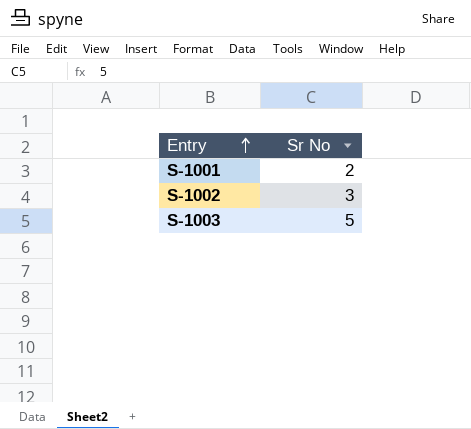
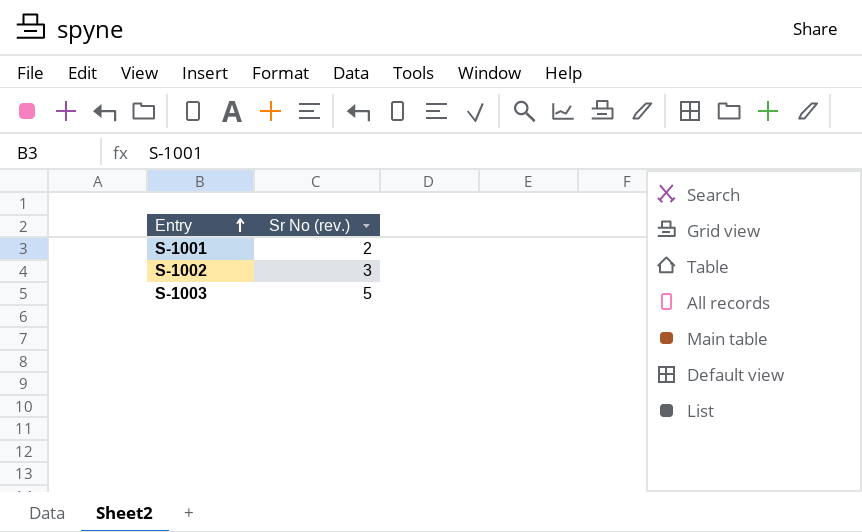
column name: Sr No -> Sr No (rev.)

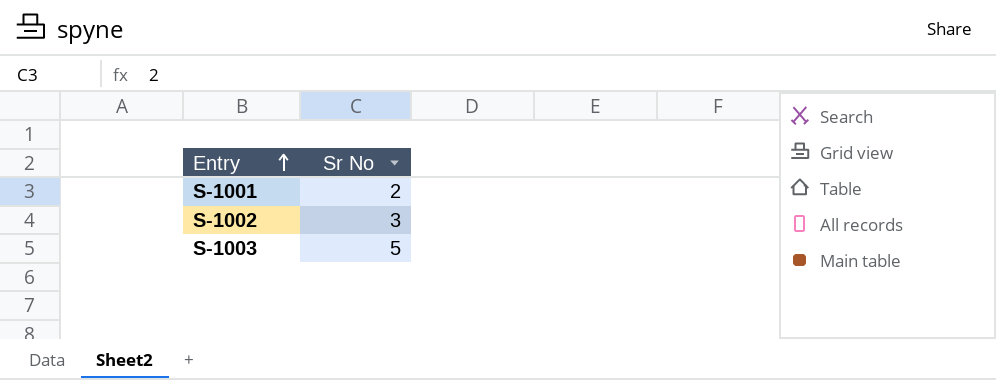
column name: Sr No (rev.) -> Sr No

